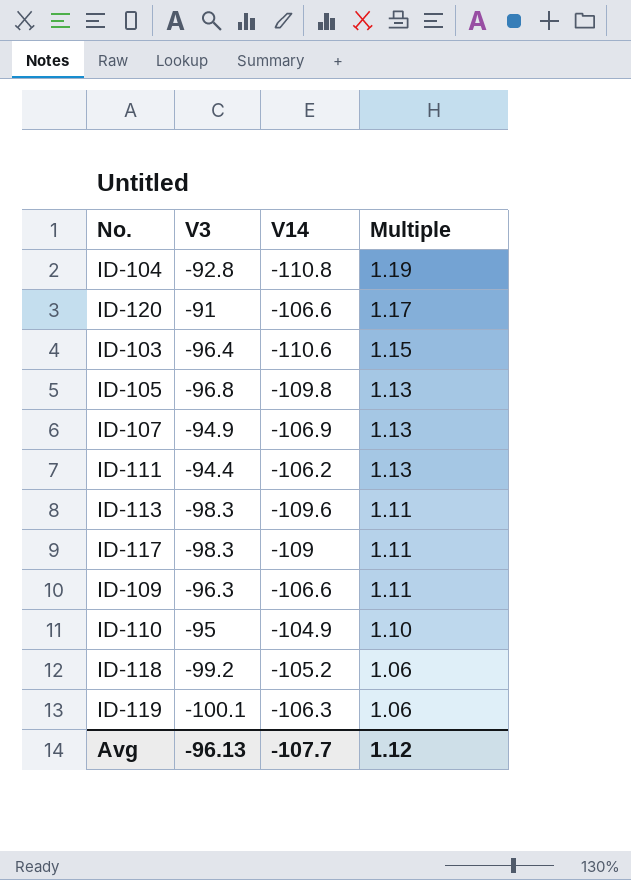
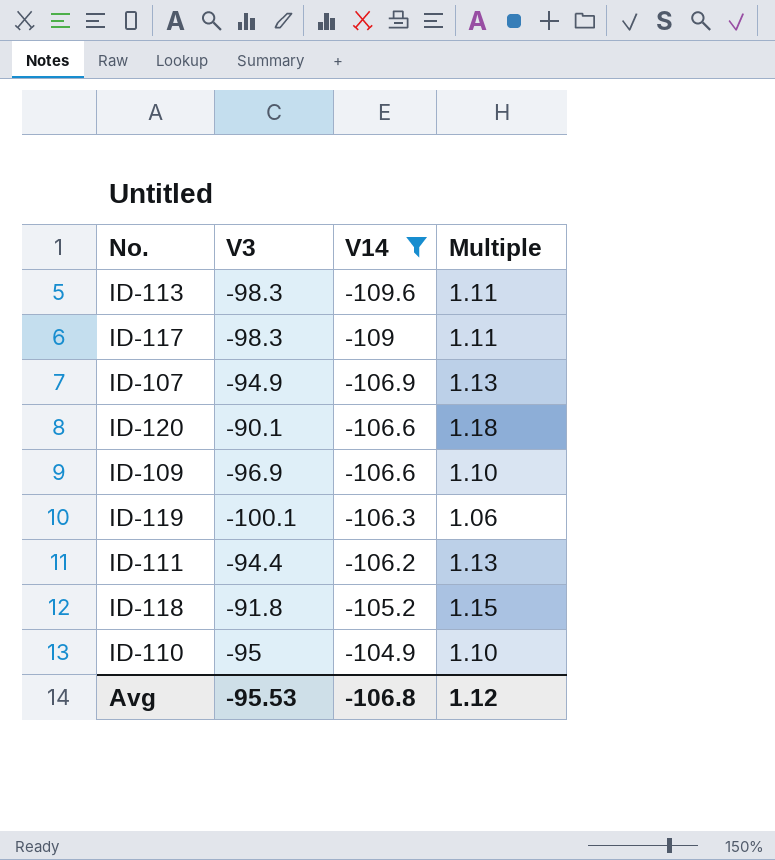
filter: none -> V14 >= -109.6
row order: Multiple descending -> V14 ascending
ID-120 | V3: -91 -> -90.1
ID-120 | Multiple: 1.17 -> 1.18
ID-109 | V3: -96.3 -> -96.9
ID-109 | Multiple: 1.11 -> 1.10
ID-118 | V3: -99.2 -> -91.8
ID-118 | Multiple: 1.06 -> 1.15
Avg | V3: -96.13 -> -95.53
Avg | V14: -107.7 -> -106.8

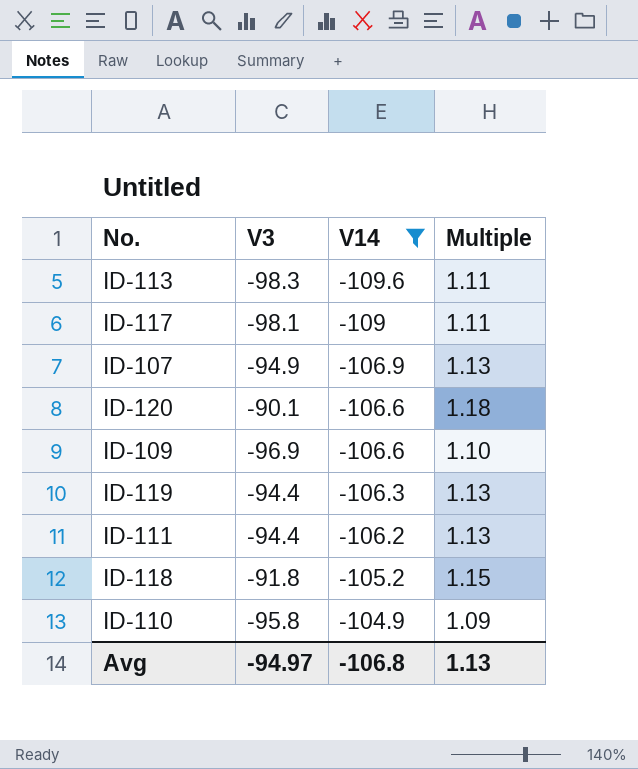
ID-117 | V3: -98.3 -> -98.1
ID-119 | V3: -100.1 -> -94.4
ID-119 | Multiple: 1.06 -> 1.13
ID-110 | V3: -95 -> -95.8
ID-110 | Multiple: 1.10 -> 1.09
Avg | V3: -95.53 -> -94.97
Avg | Multiple: 1.12 -> 1.13

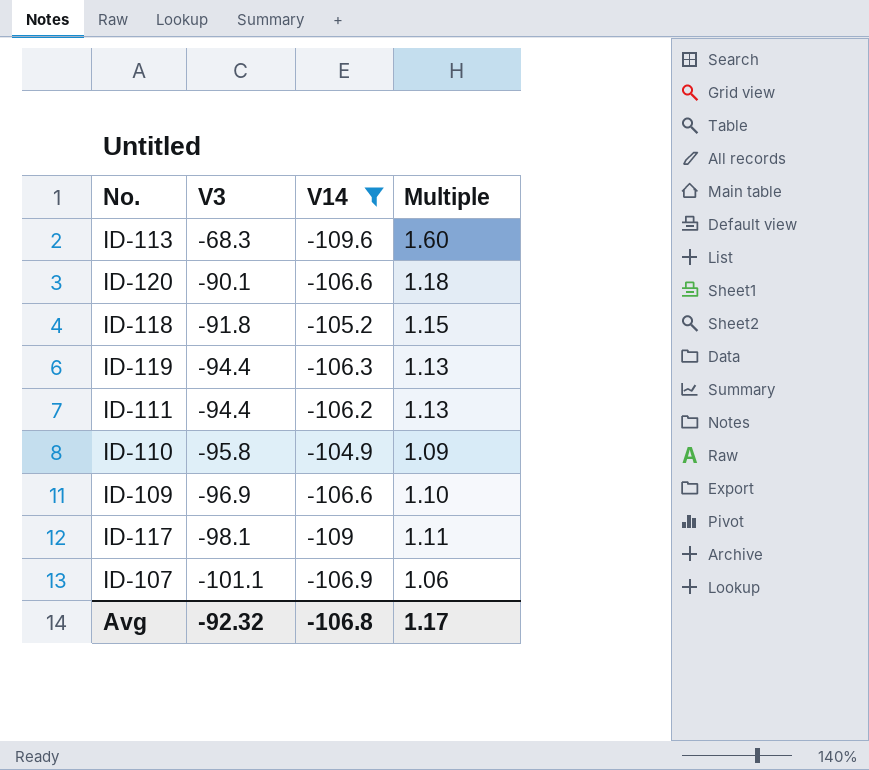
row order: V14 ascending -> V3 descending
ID-113 | V3: -98.3 -> -68.3
ID-113 | Multiple: 1.11 -> 1.60
ID-107 | V3: -94.9 -> -101.1
ID-107 | Multiple: 1.13 -> 1.06
Avg | V3: -94.97 -> -92.32
Avg | Multiple: 1.13 -> 1.17

